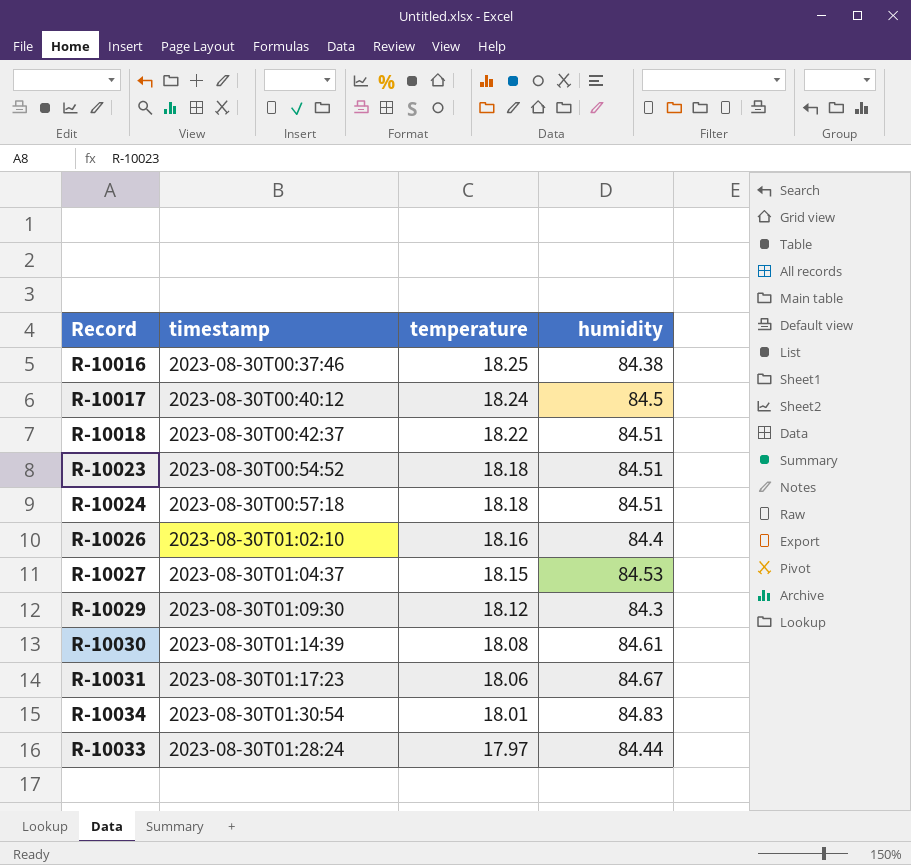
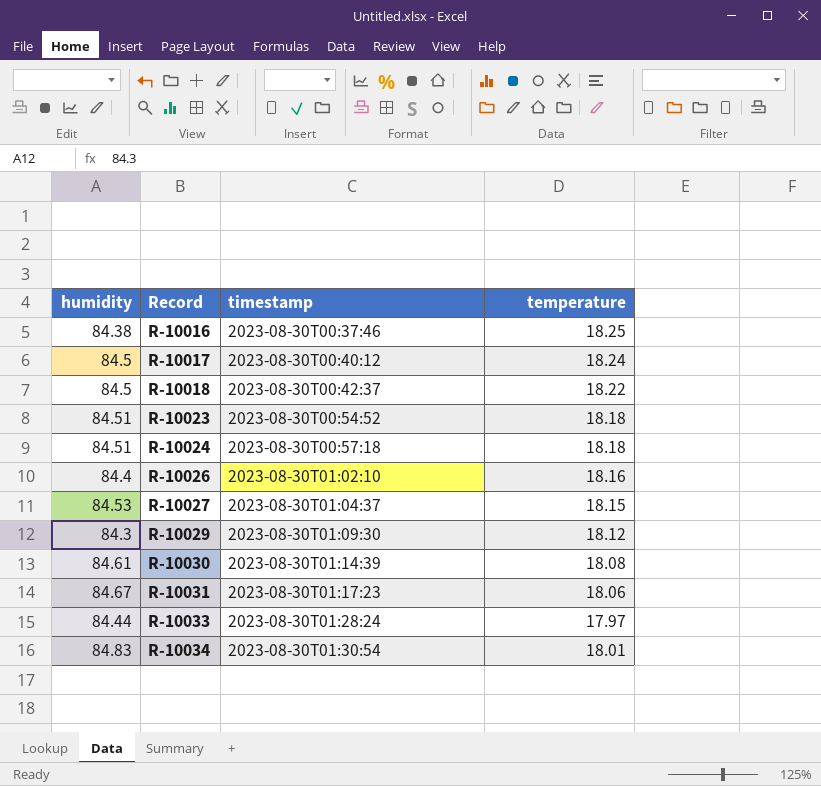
row order: temperature descending -> Record ascending
column humidity | position: 4 -> 1
R-10018 | humidity: 84.51 -> 84.5

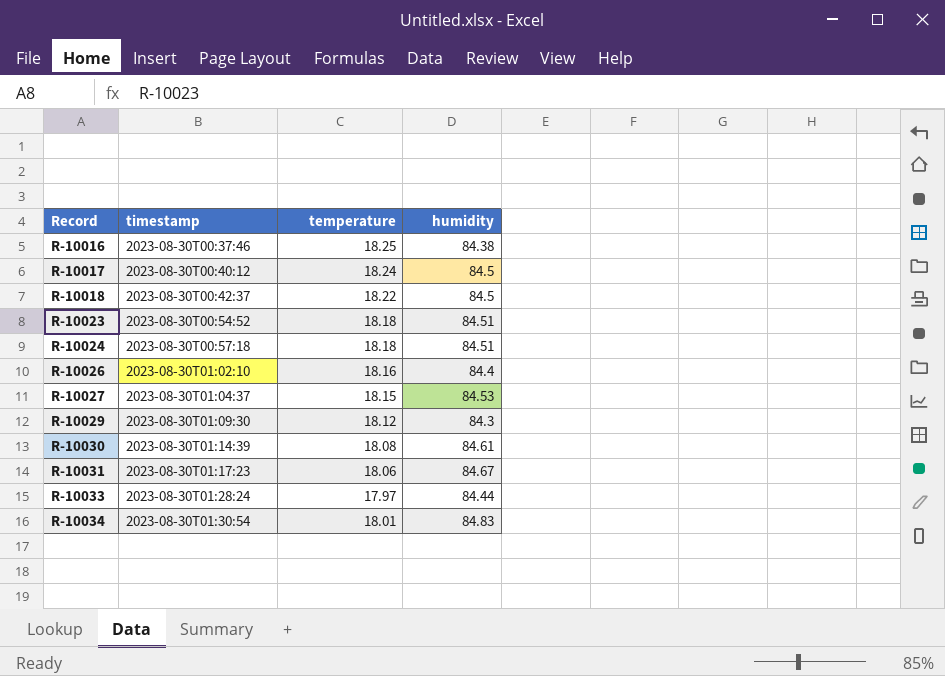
column humidity | position: 1 -> 4

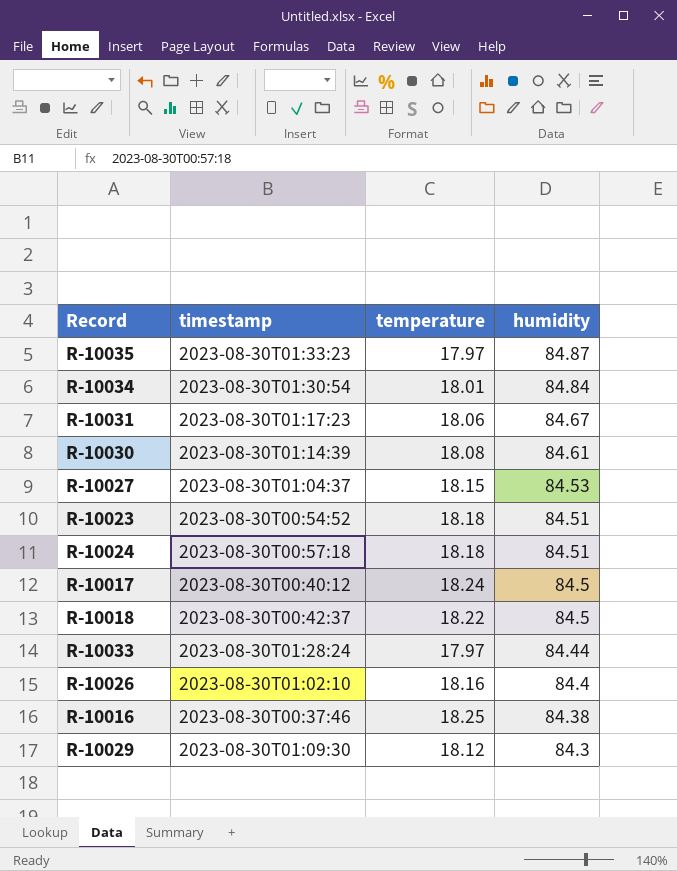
row order: Record ascending -> humidity descending
row R-10035: none -> 2023-08-30T01:33:23 | 17.97 | 84.87
R-10034 | humidity: 84.83 -> 84.84

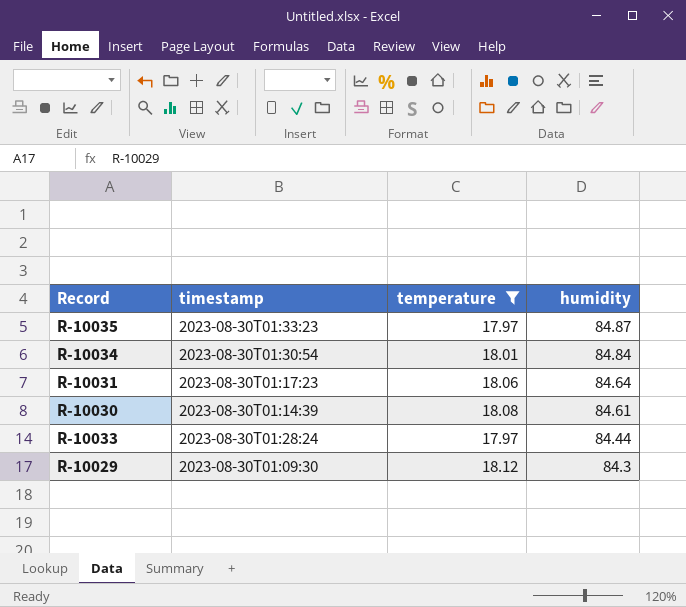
filter: none -> temperature <= 18.12
R-10031 | humidity: 84.67 -> 84.64

